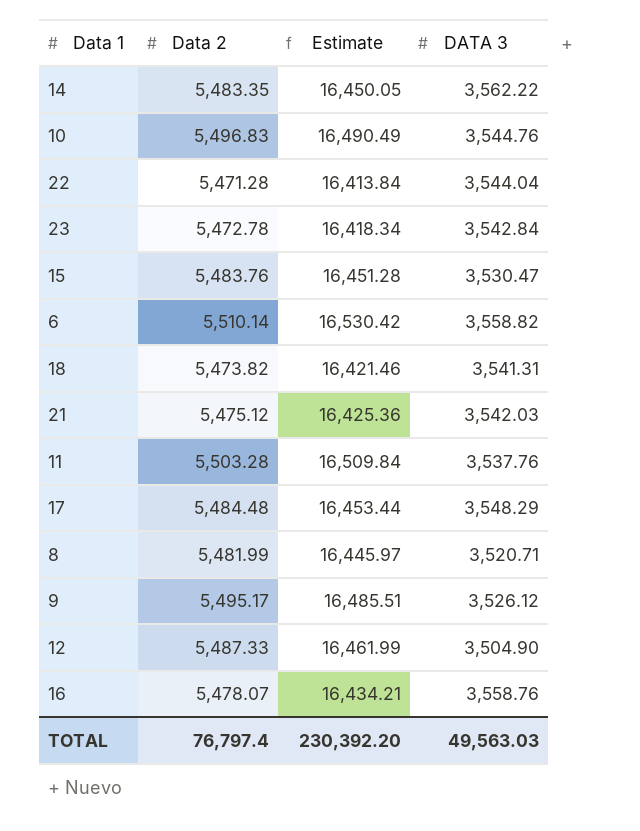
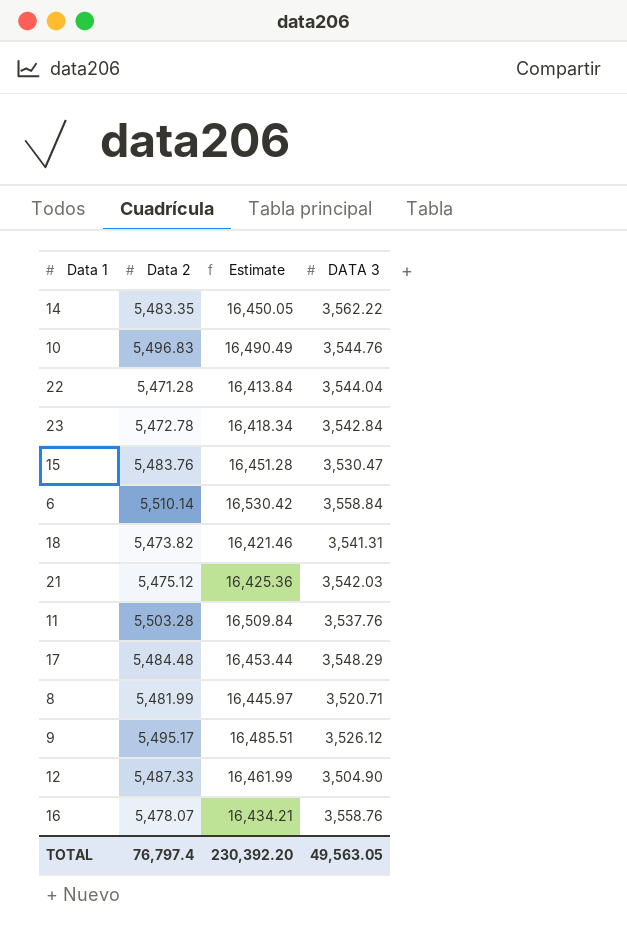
6 | DATA 3: 3,558.82 -> 3,558.84
TOTAL | DATA 3: 49,563.03 -> 49,563.05

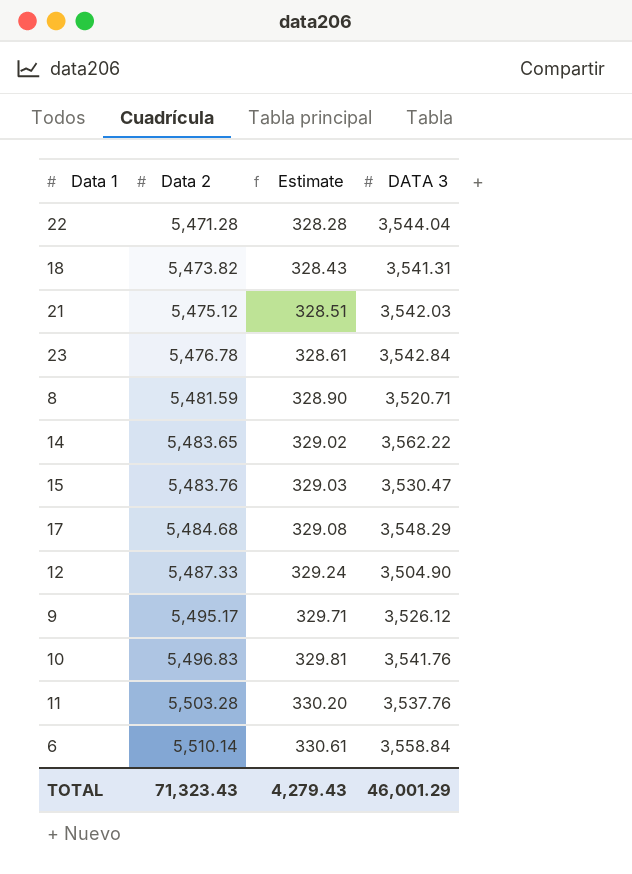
row order: none -> Data 2 ascending
column Estimate | formula: [Data 2] * 3 -> [Data 2] * 0.06
row 16: 5,478.07 | 16,434.21 | 3,558.76 -> none
23 | Data 2: 5,472.78 -> 5,476.78
8 | Data 2: 5,481.99 -> 5,481.59
14 | Data 2: 5,483.35 -> 5,483.65
17 | Data 2: 5,484.48 -> 5,484.68
10 | DATA 3: 3,544.76 -> 3,541.76
TOTAL | Data 2: 76,797.4 -> 71,323.43
TOTAL | Estimate: 230,392.20 -> 4,279.43
TOTAL | DATA 3: 49,563.05 -> 46,001.29

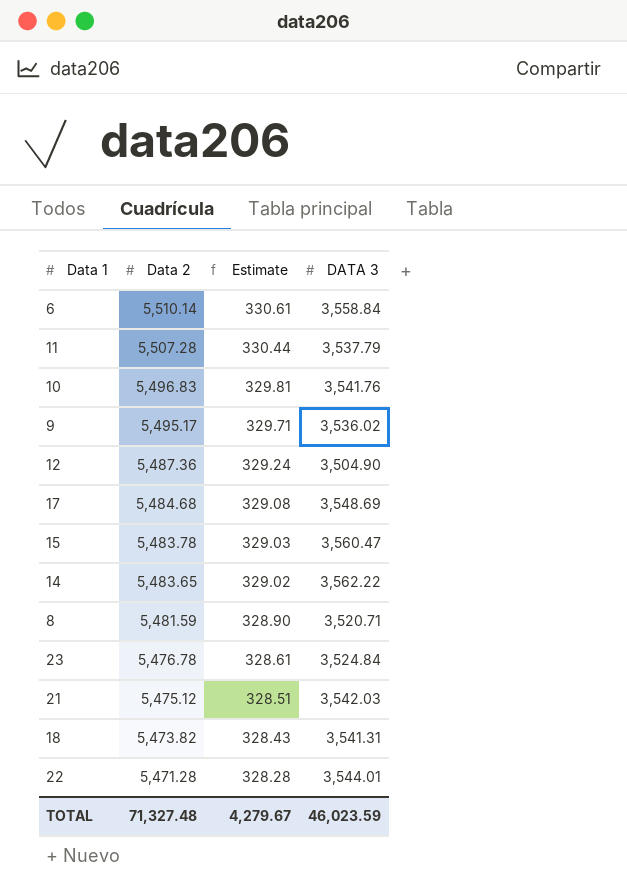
row order: Data 2 ascending -> Data 2 descending
11 | Data 2: 5,503.28 -> 5,507.28
11 | Estimate: 330.20 -> 330.44
11 | DATA 3: 3,537.76 -> 3,537.79
9 | DATA 3: 3,526.12 -> 3,536.02
12 | Data 2: 5,487.33 -> 5,487.36
17 | DATA 3: 3,548.29 -> 3,548.69
15 | Data 2: 5,483.76 -> 5,483.78
15 | DATA 3: 3,530.47 -> 3,560.47
23 | DATA 3: 3,542.84 -> 3,524.84
22 | DATA 3: 3,544.04 -> 3,544.01
TOTAL | Data 2: 71,323.43 -> 71,327.48
TOTAL | Estimate: 4,279.43 -> 4,279.67
TOTAL | DATA 3: 46,001.29 -> 46,023.59

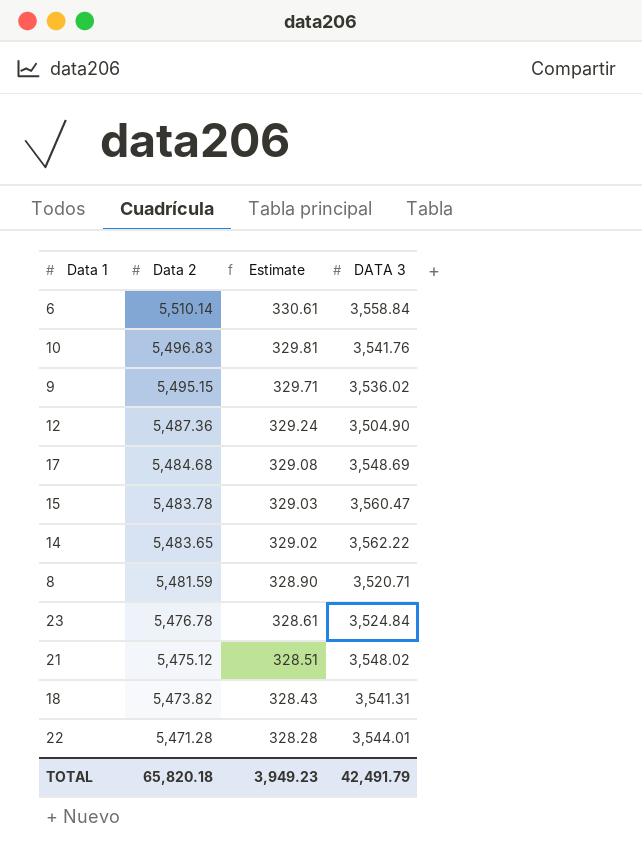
row 11: 5,507.28 | 330.44 | 3,537.79 -> none
9 | Data 2: 5,495.17 -> 5,495.15
21 | DATA 3: 3,542.03 -> 3,548.02
TOTAL | Data 2: 71,327.48 -> 65,820.18
TOTAL | Estimate: 4,279.67 -> 3,949.23
TOTAL | DATA 3: 46,023.59 -> 42,491.79

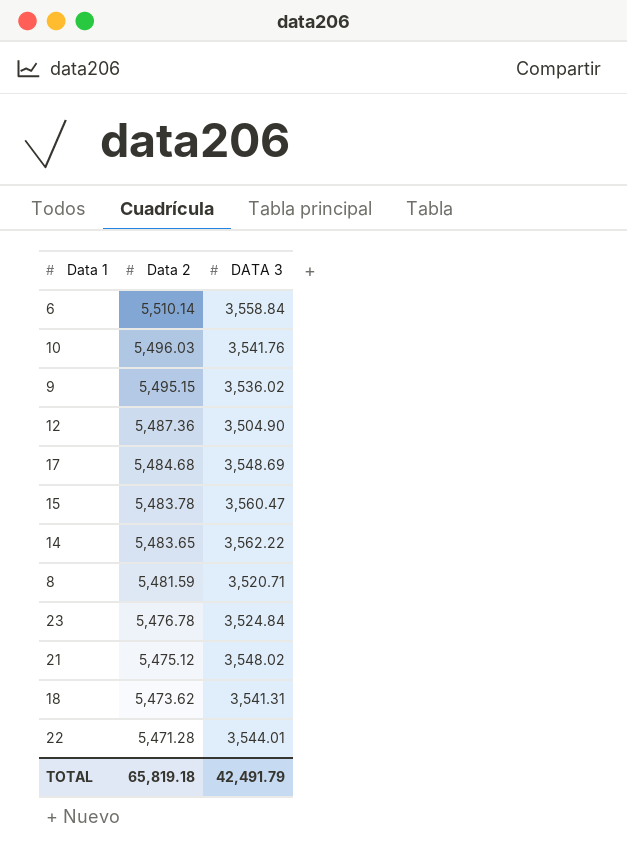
column Estimate | formula: [Data 2] * 0.06 -> none
10 | Data 2: 5,496.83 -> 5,496.03
18 | Data 2: 5,473.82 -> 5,473.62
TOTAL | Data 2: 65,820.18 -> 65,819.18

